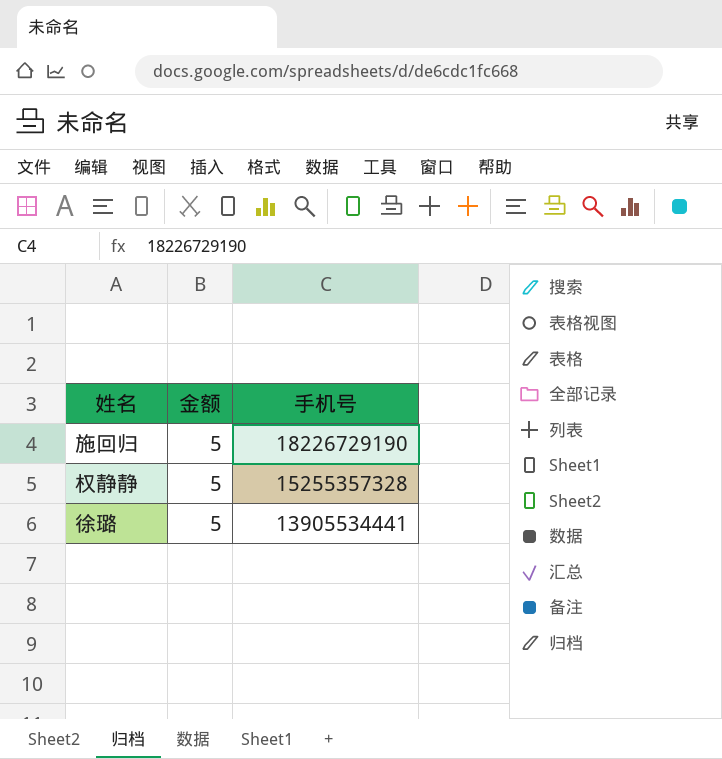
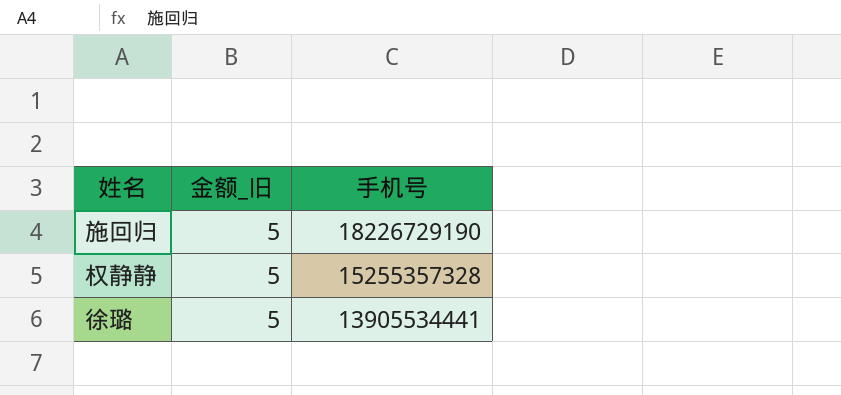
column name: 金额 -> 金额_旧

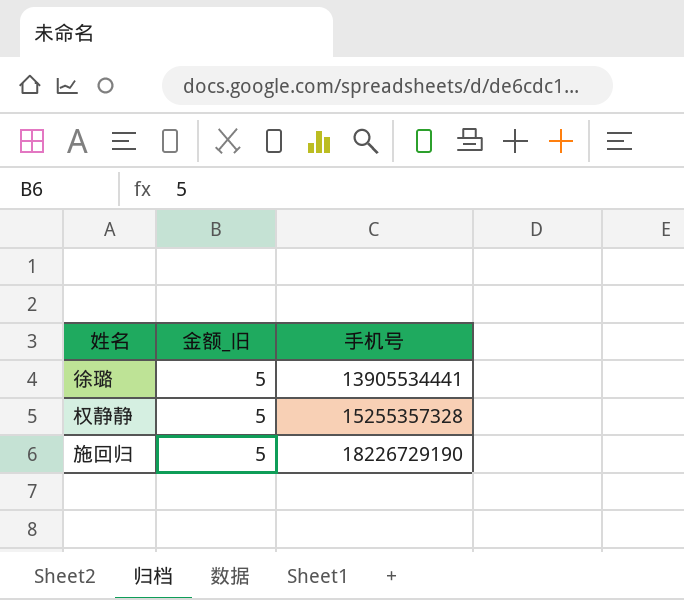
row order: 手机号 descending -> 手机号 ascending

